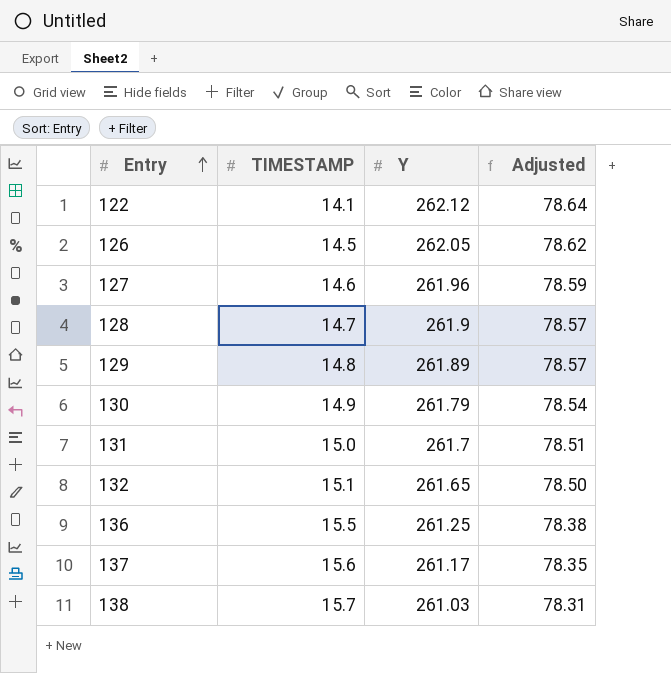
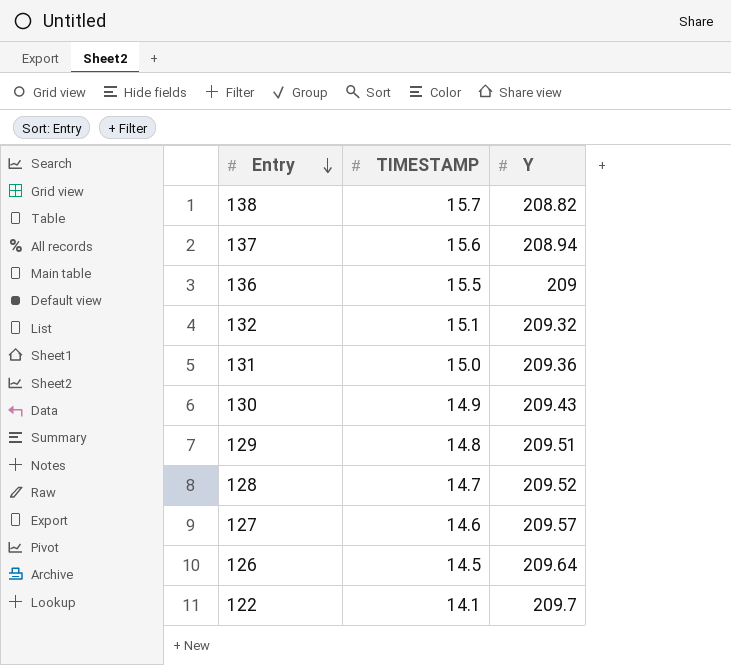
row order: Entry ascending -> Entry descending
column Adjusted | formula: [Y] * 0.3 -> none
138 | Y: 261.03 -> 208.82
137 | Y: 261.17 -> 208.94
136 | Y: 261.25 -> 209
132 | Y: 261.65 -> 209.32
131 | Y: 261.7 -> 209.36
130 | Y: 261.79 -> 209.43
129 | Y: 261.89 -> 209.51
128 | Y: 261.9 -> 209.52
127 | Y: 261.96 -> 209.57
126 | Y: 262.05 -> 209.64
122 | Y: 262.12 -> 209.7

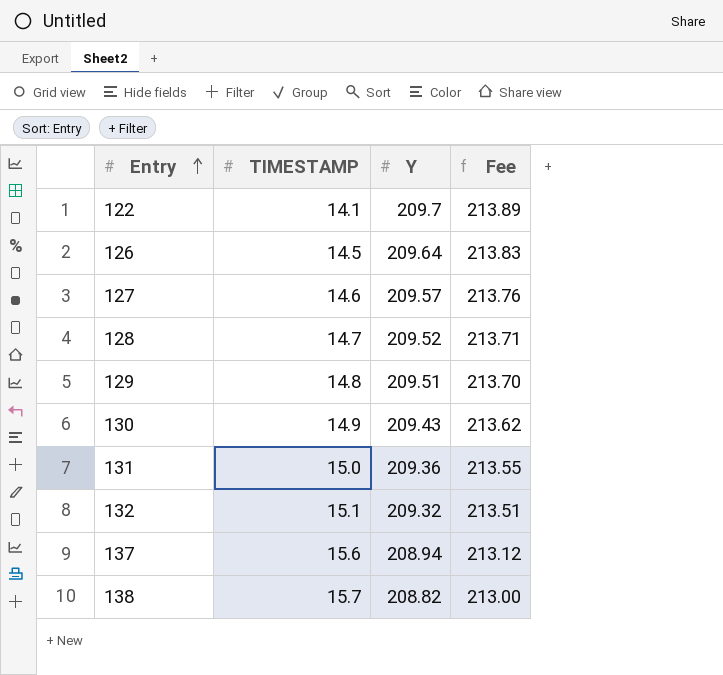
row order: Entry descending -> Entry ascending
column Fee | formula: none -> [Y] * 1.02
row 136: 15.5 | 209 -> none

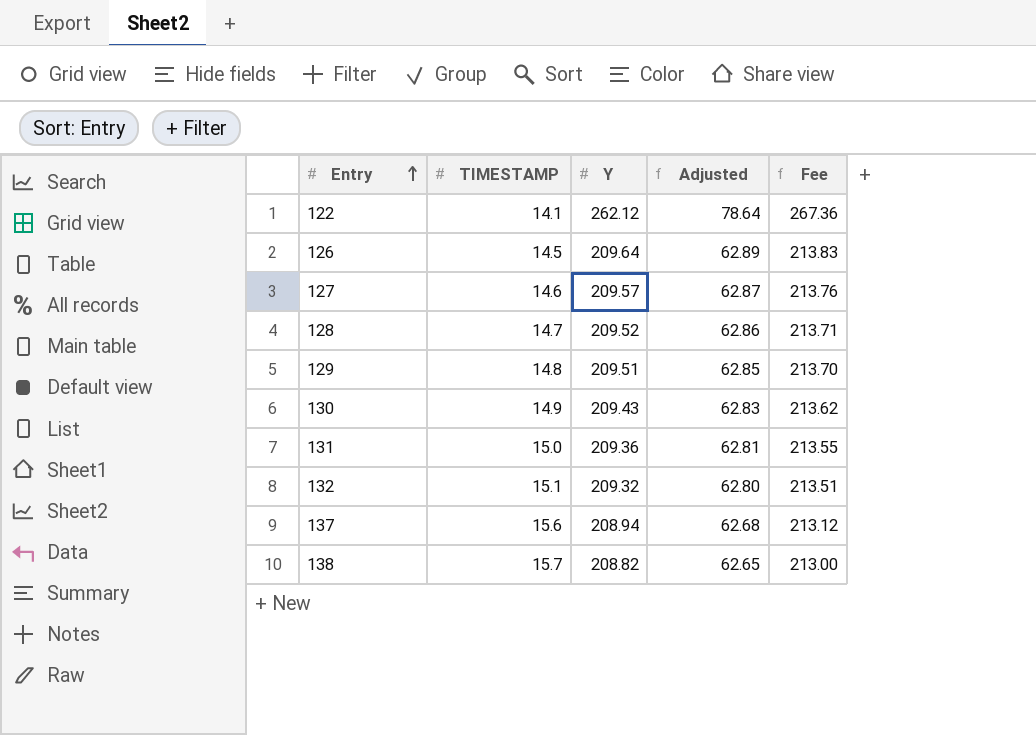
column Adjusted | formula: none -> [Y] * 0.3
122 | Y: 209.7 -> 262.12
122 | Fee: 213.89 -> 267.36

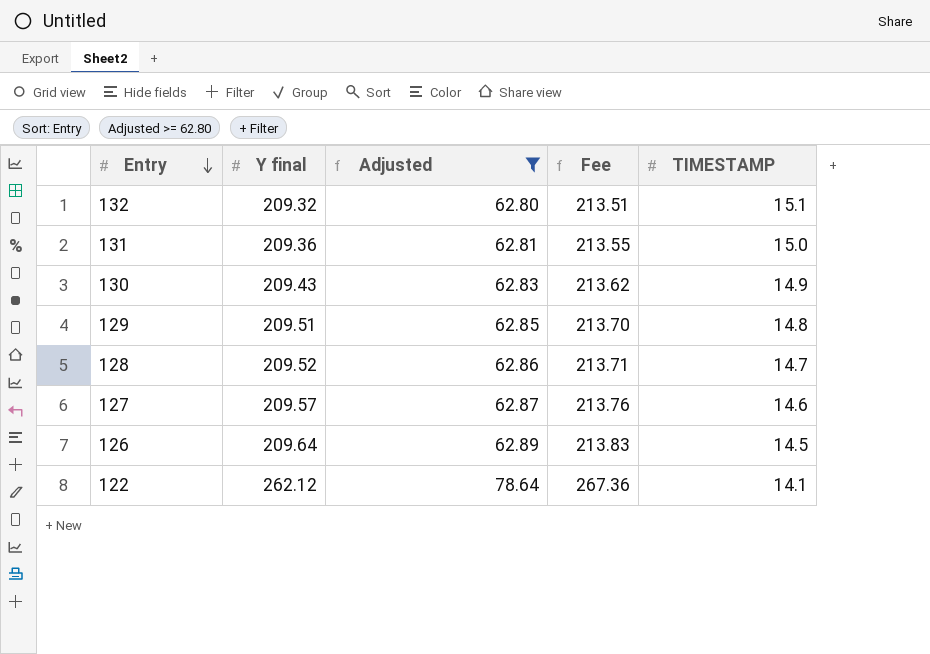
filter: none -> Adjusted >= 62.80
row order: Entry ascending -> Entry descending
column name: Y -> Y final
column TIMESTAMP | position: 2 -> 5

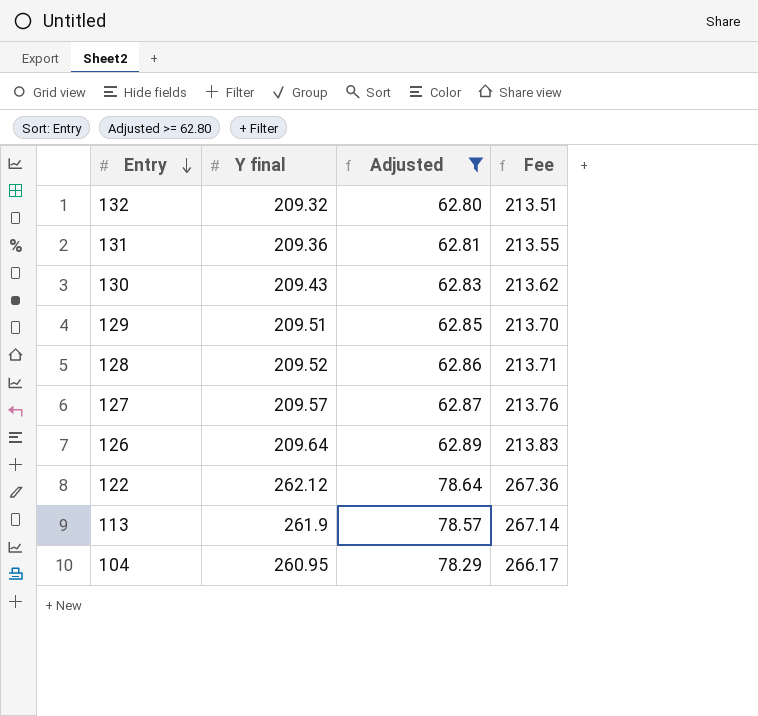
column TIMESTAMP | position: 5 -> none
row 113: none -> 261.9 | 78.57 | 267.14
row 104: none -> 260.95 | 78.29 | 266.17

